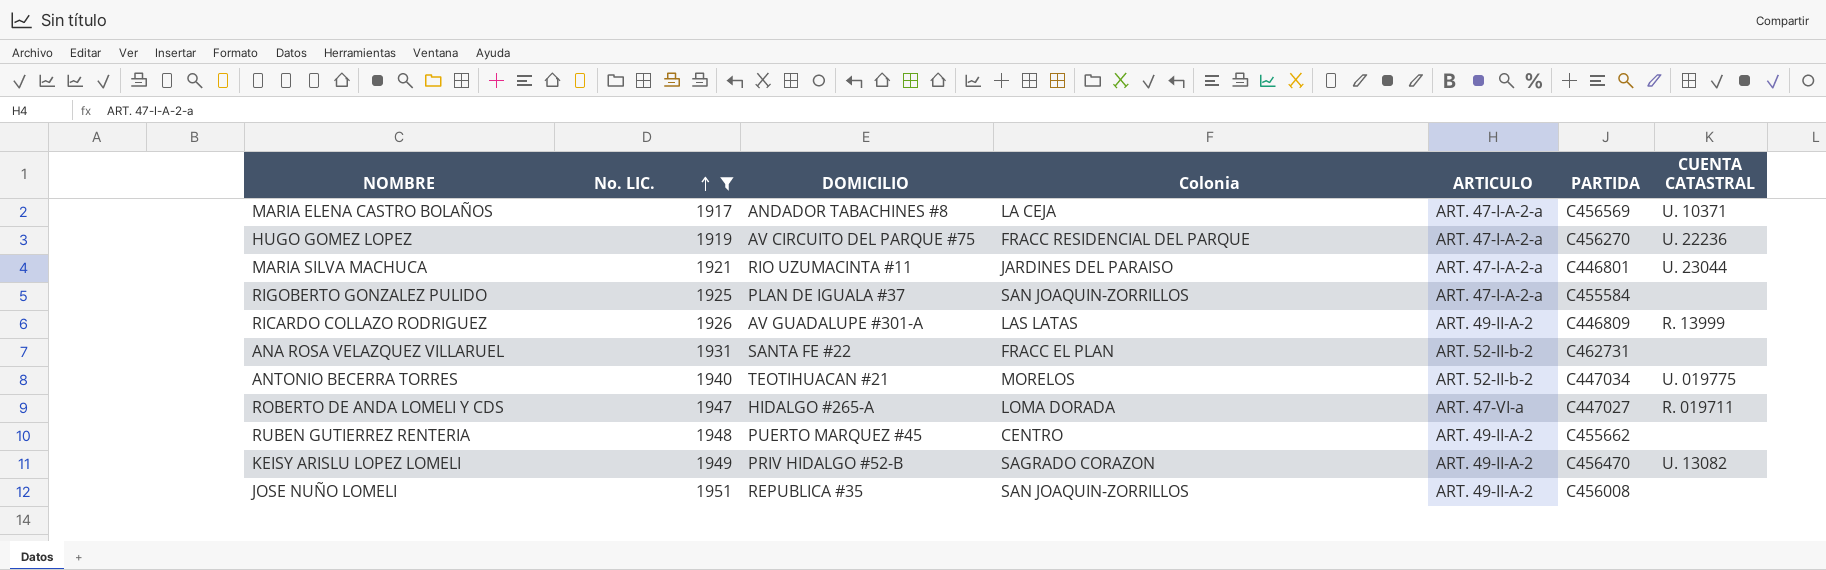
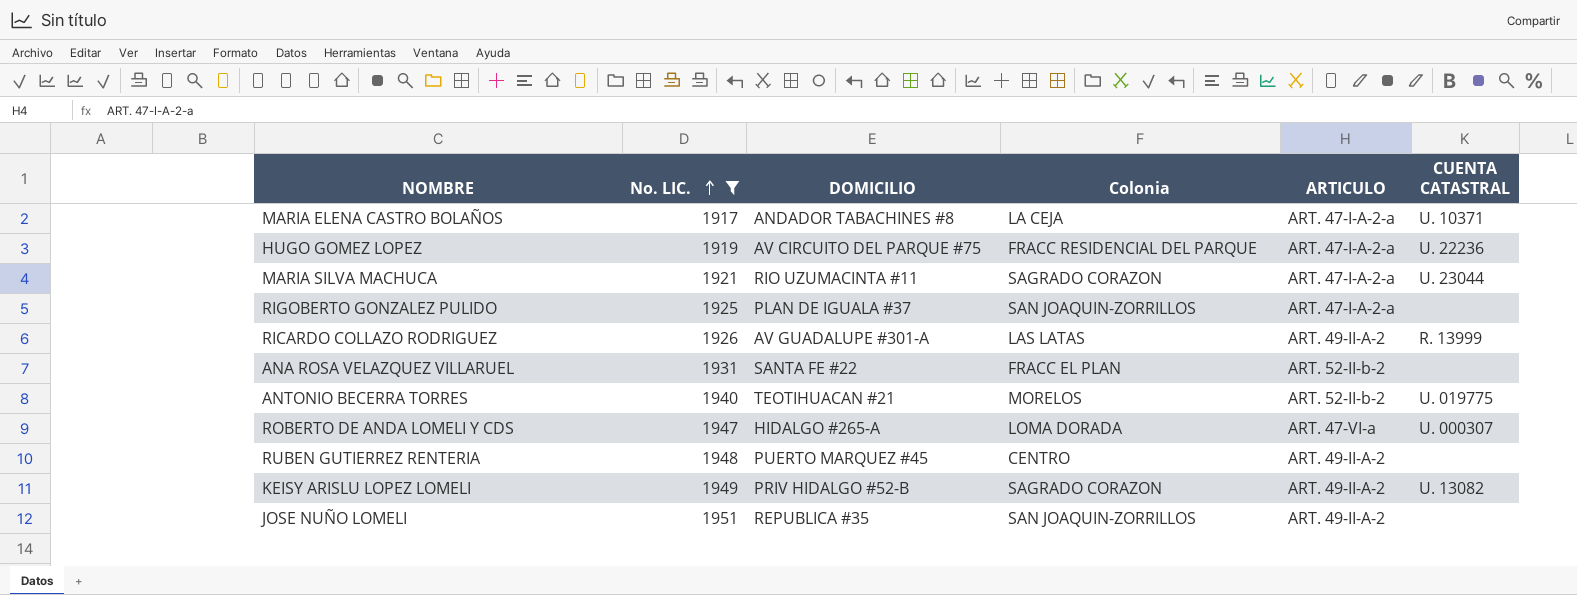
column PARTIDA | position: 6 -> none
MARIA SILVA MACHUCA | Colonia: JARDINES DEL PARAISO -> SAGRADO CORAZON
ROBERTO DE ANDA LOMELI Y CDS | CUENTA CATASTRAL: R. 019711 -> U. 000307

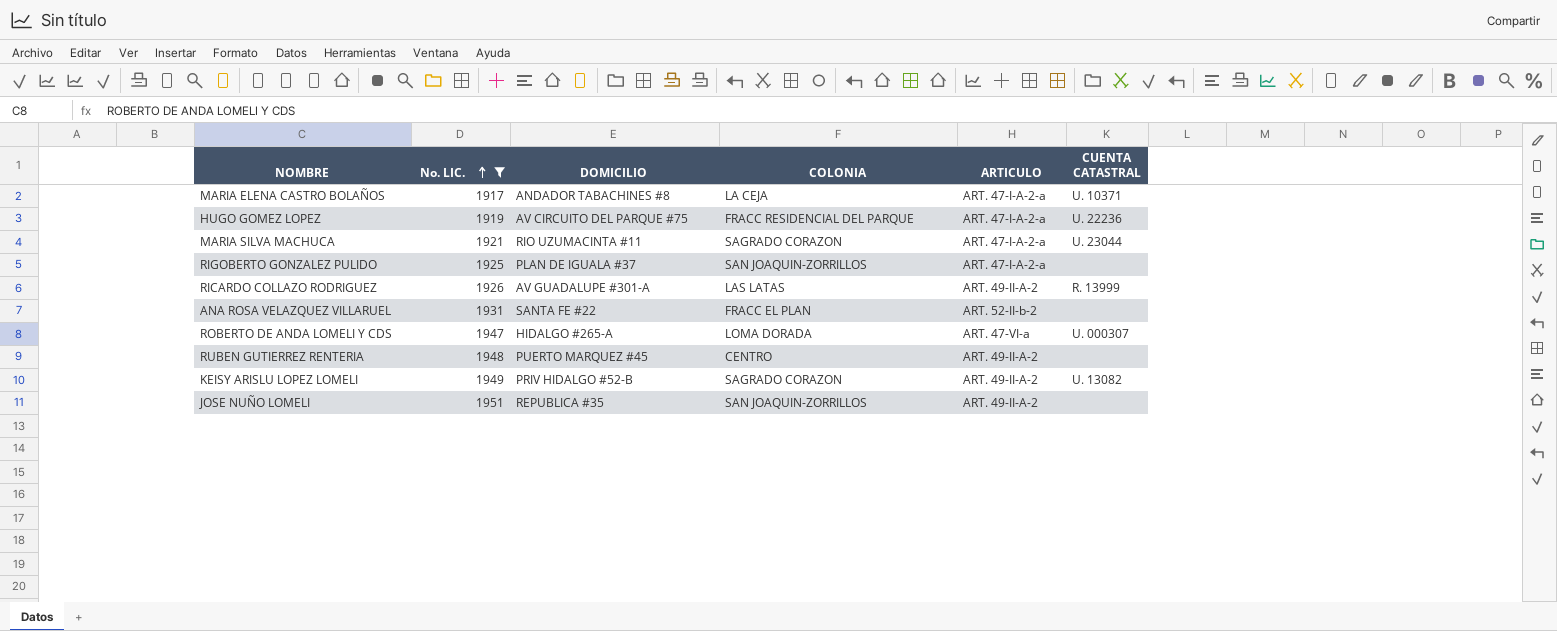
column name: Colonia -> COLONIA
row ANTONIO BECERRA TORRES: 1940 | TEOTIHUACAN #21 | MORELOS | ART. 52-II-b-2 | U. 019775 -> none

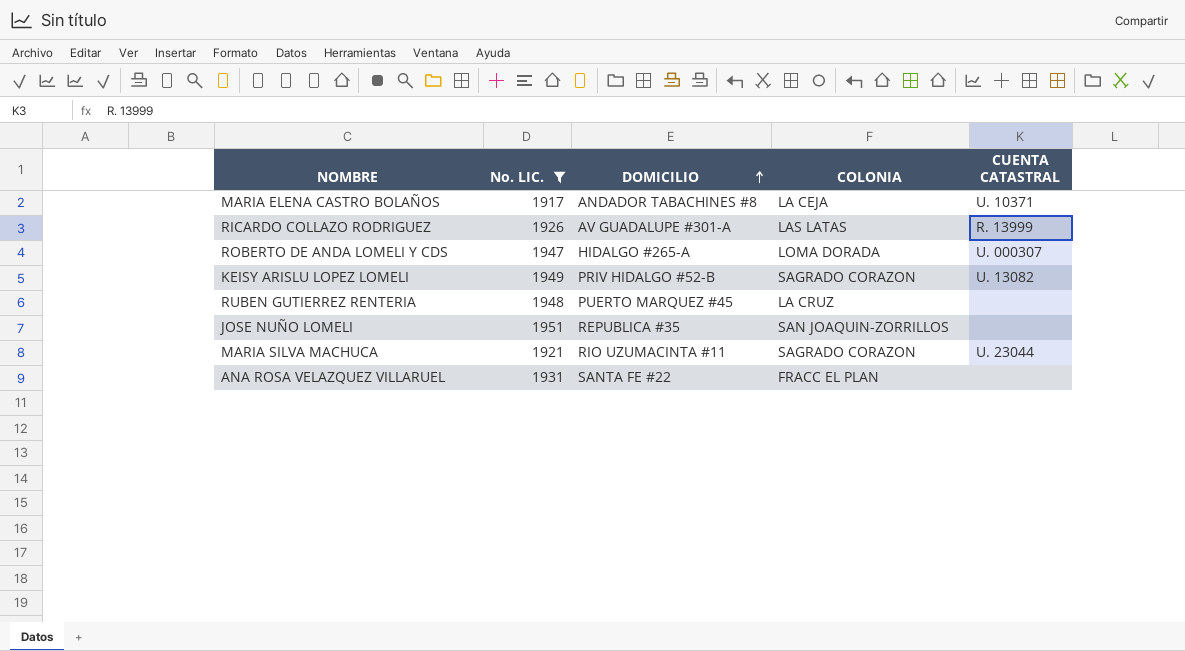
row order: No. LIC. ascending -> DOMICILIO ascending
column ARTICULO | position: 5 -> none
row HUGO GOMEZ LOPEZ: 1919 | AV CIRCUITO DEL PARQUE #75 | FRACC RESIDENCIAL DEL PARQUE | ART. 47-I-A-2-a | U. 22236 -> none
row RIGOBERTO GONZALEZ PULIDO: 1925 | PLAN DE IGUALA #37 | SAN JOAQUIN-ZORRILLOS | ART. 47-I-A-2-a | none -> none
RUBEN GUTIERREZ RENTERIA | COLONIA: CENTRO -> LA CRUZ

